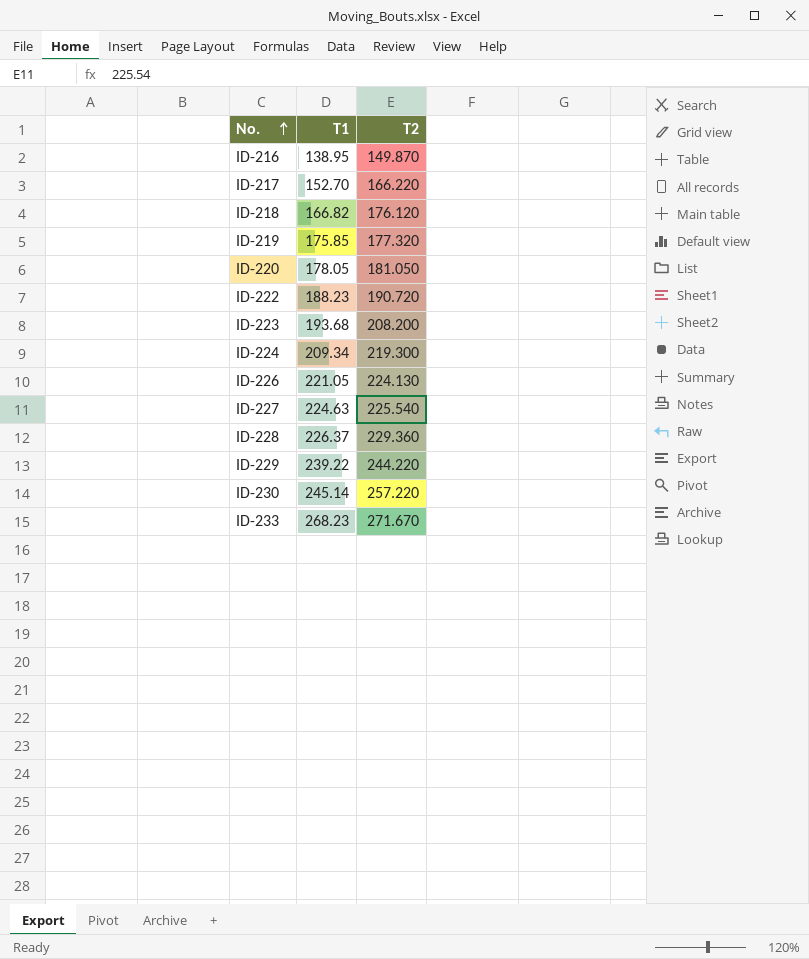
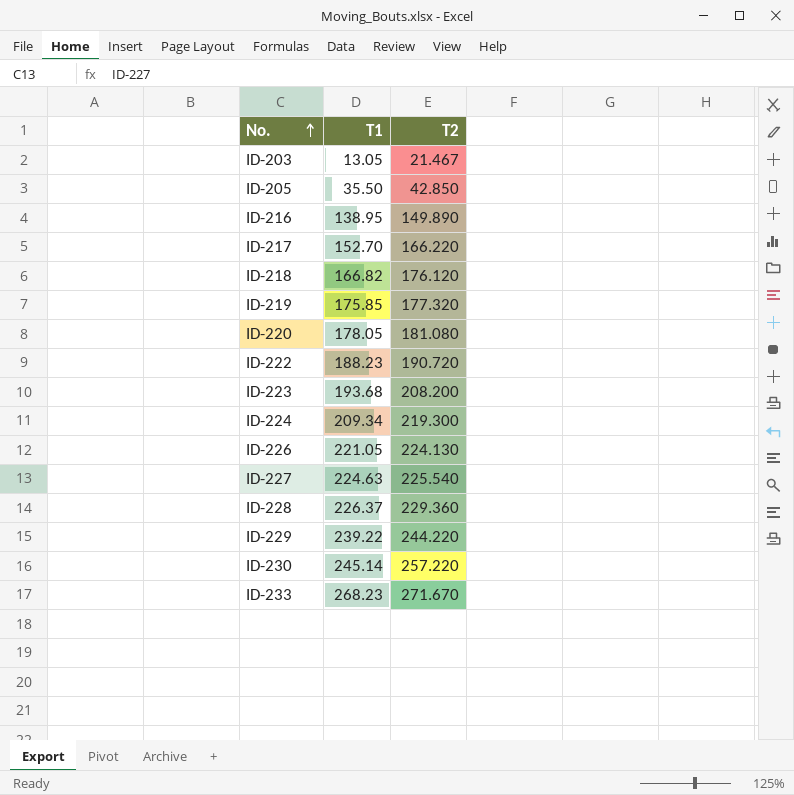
row ID-203: none -> 13.05 | 21.467
row ID-205: none -> 35.50 | 42.850
ID-216 | T2: 149.870 -> 149.890
ID-220 | T2: 181.050 -> 181.080

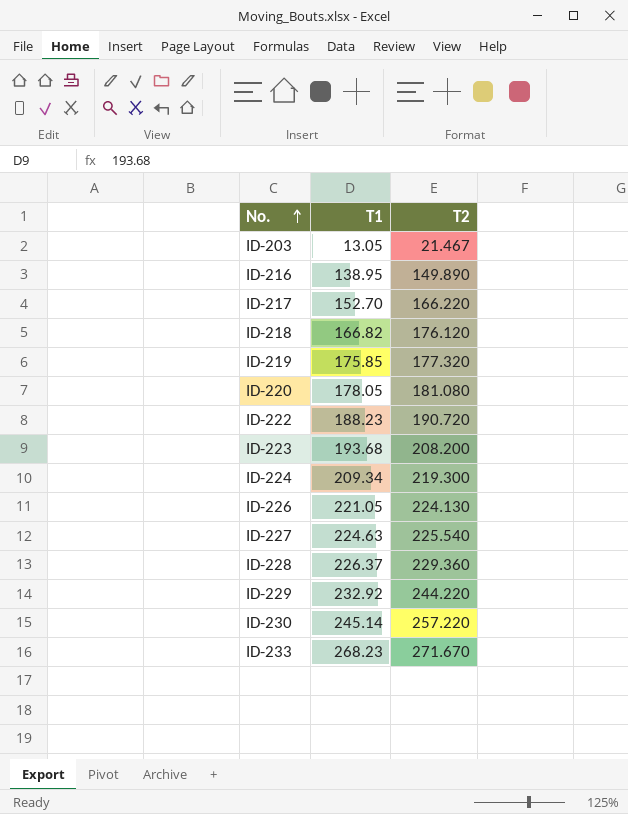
row ID-205: 35.50 | 42.850 -> none
ID-229 | T1: 239.22 -> 232.92

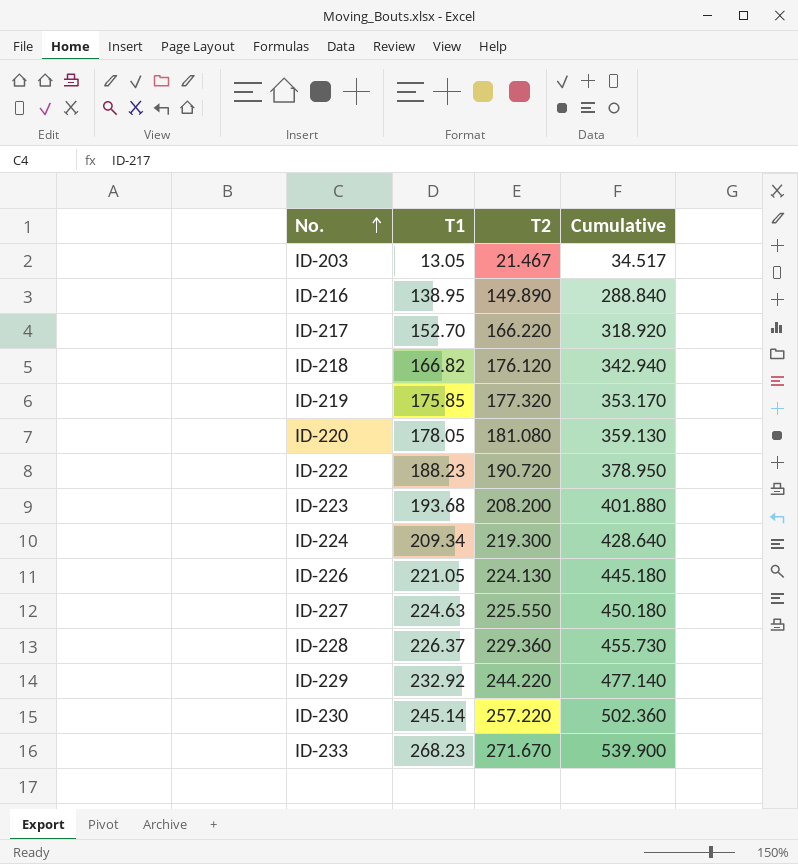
column Cumulative | formula: none -> [T1] + [T2]
ID-227 | T2: 225.540 -> 225.550

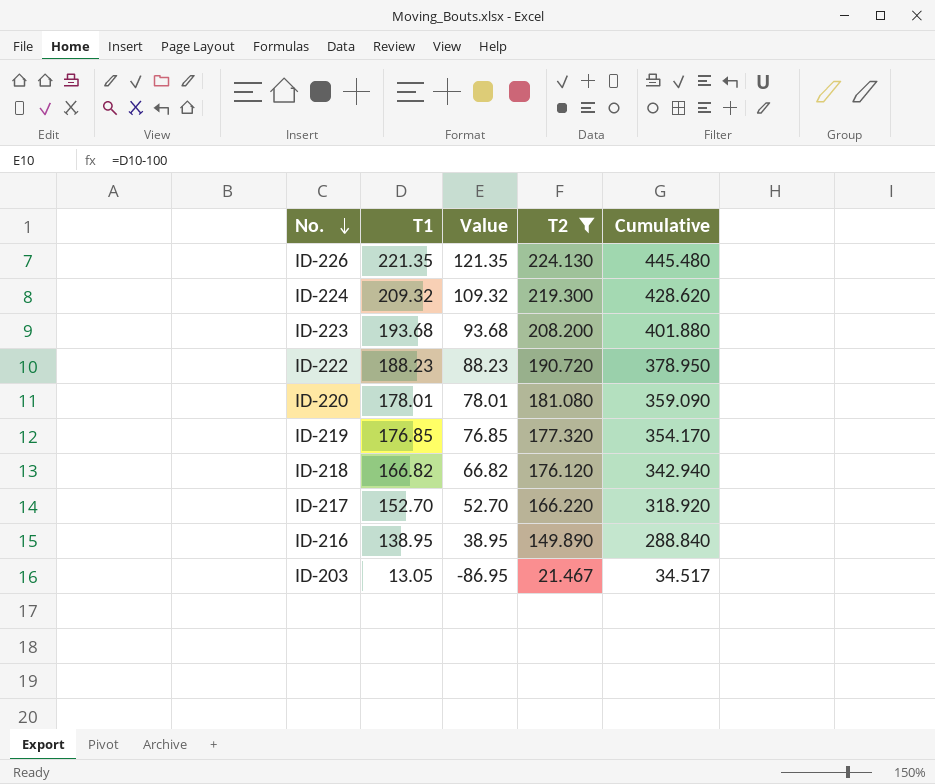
filter: none -> T2 <= 224.130
row order: No. ascending -> No. descending
column Value | formula: none -> [T1] - 100
ID-226 | T1: 221.05 -> 221.35
ID-226 | Cumulative: 445.180 -> 445.480
ID-224 | T1: 209.34 -> 209.32
ID-224 | Cumulative: 428.640 -> 428.620
ID-220 | T1: 178.05 -> 178.01
ID-220 | Cumulative: 359.130 -> 359.090
ID-219 | T1: 175.85 -> 176.85
ID-219 | Cumulative: 353.170 -> 354.170

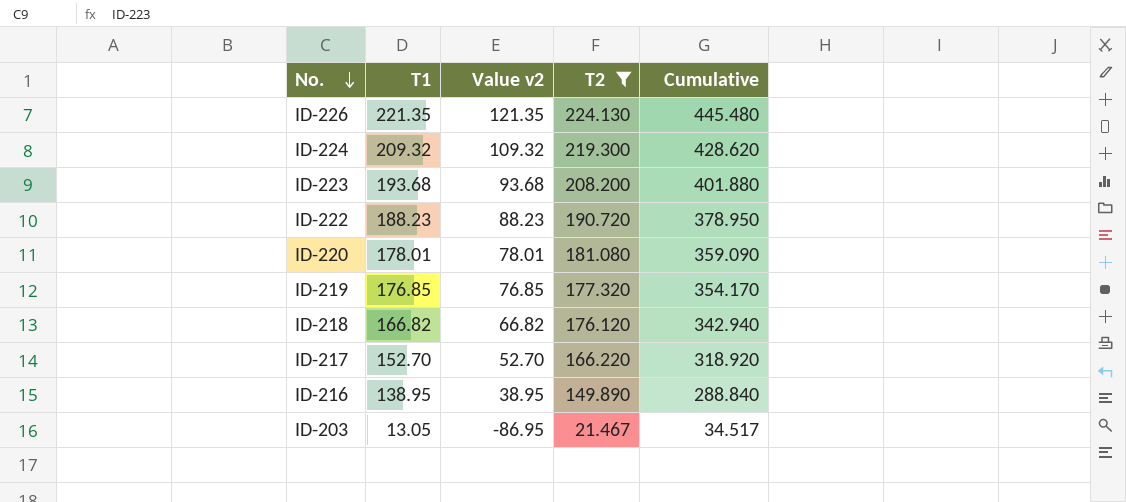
column name: Value -> Value v2

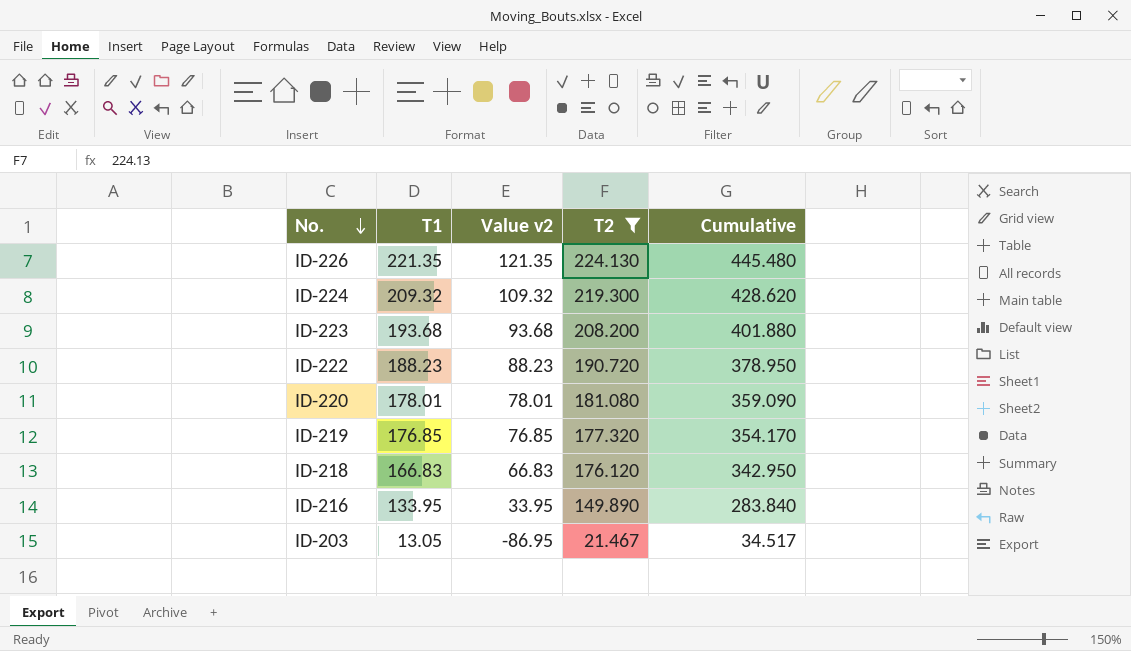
row ID-217: 152.70 | 52.70 | 166.220 | 318.920 -> none
ID-218 | T1: 166.82 -> 166.83
ID-218 | Value v2: 66.82 -> 66.83
ID-218 | Cumulative: 342.940 -> 342.950
ID-216 | T1: 138.95 -> 133.95
ID-216 | Value v2: 38.95 -> 33.95
ID-216 | Cumulative: 288.840 -> 283.840

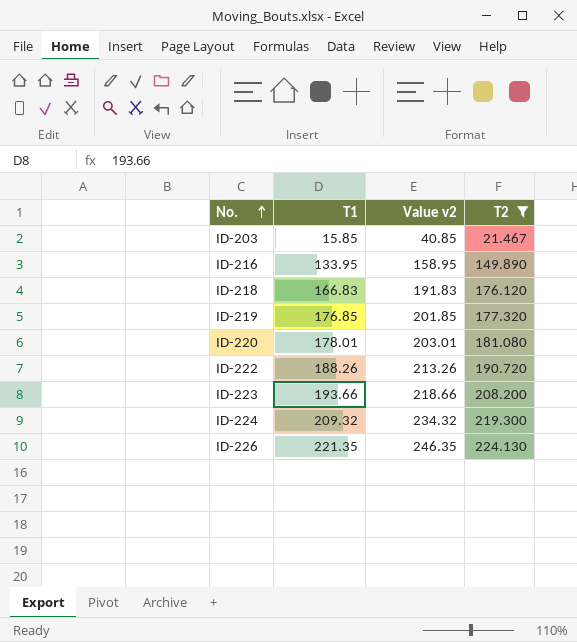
row order: No. descending -> No. ascending
column Cumulative | formula: [T1] + [T2] -> none
column Value v2 | formula: [T1] - 100 -> [T1] + 25
ID-203 | T1: 13.05 -> 15.85
ID-222 | T1: 188.23 -> 188.26
ID-223 | T1: 193.68 -> 193.66

